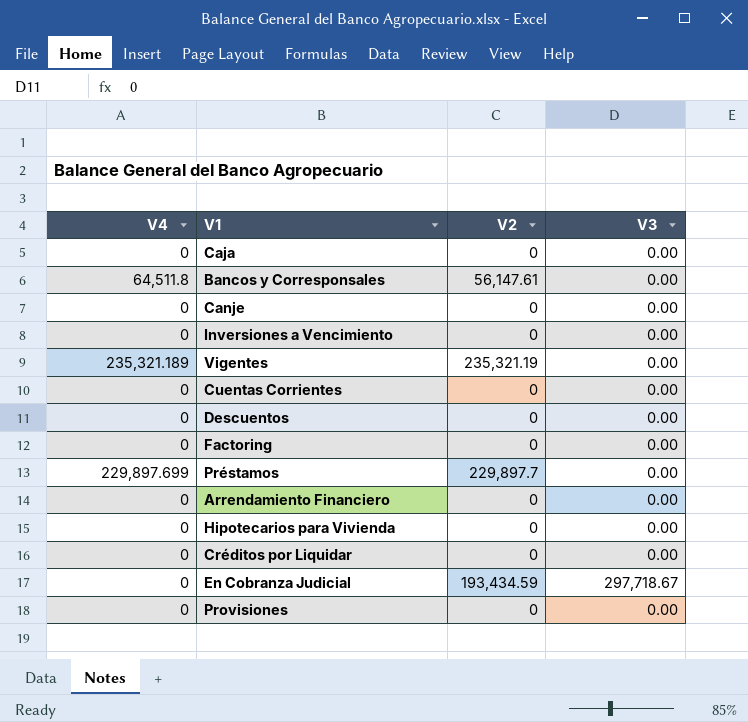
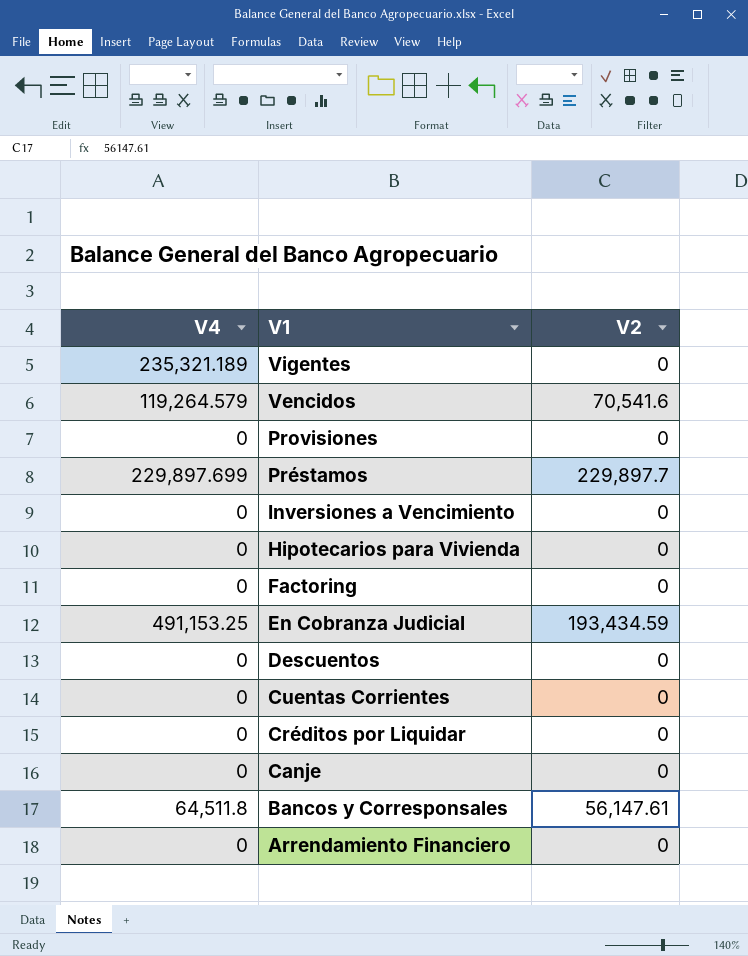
row order: none -> V1 descending
column V3 | position: 4 -> none
row Caja: 0 | 0 | 0.00 -> none
Vigentes | V2: 235,321.19 -> 0
row Vencidos: none -> 119,264.579 | 70,541.6
En Cobranza Judicial | V4: 0 -> 491,153.25

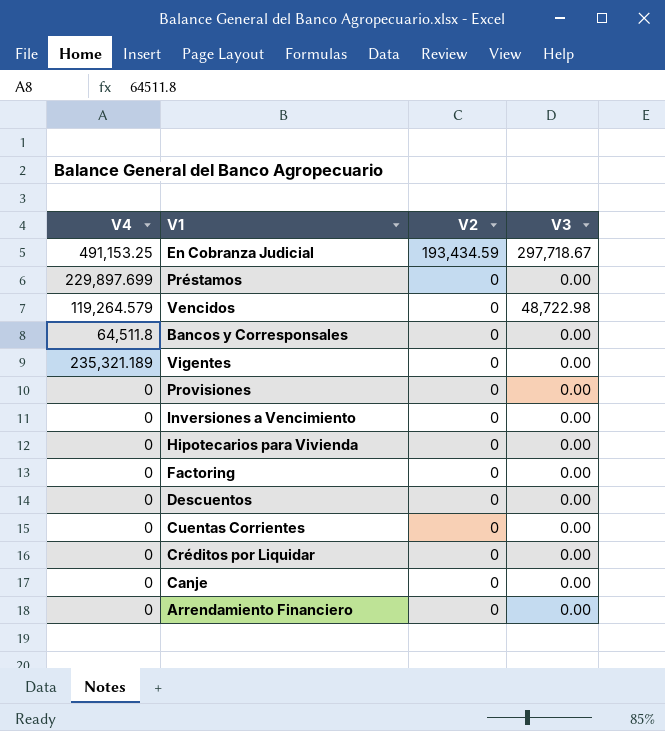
row order: V1 descending -> V2 descending
column V3 | position: none -> 4
Préstamos | V2: 229,897.7 -> 0
Vencidos | V2: 70,541.6 -> 0
Bancos y Corresponsales | V2: 56,147.61 -> 0

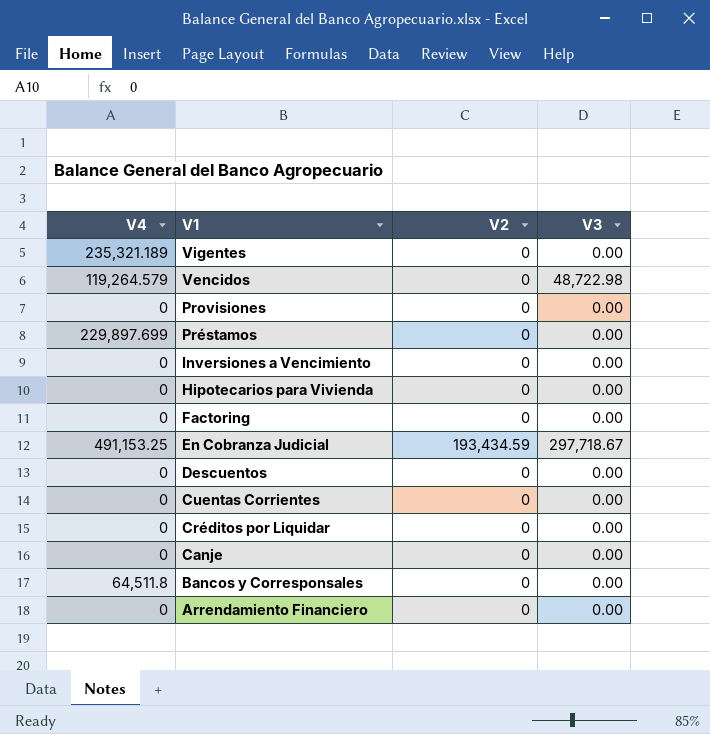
row order: V2 descending -> V1 descending

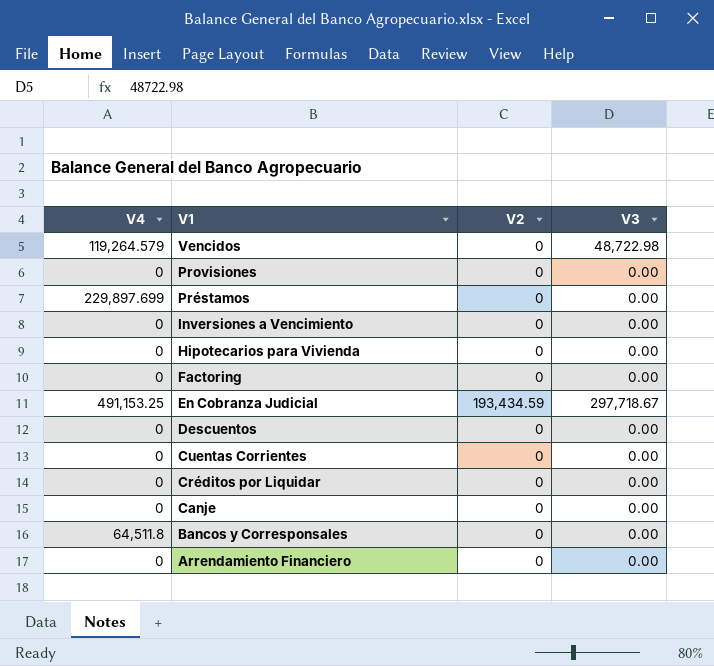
row Vigentes: 235,321.189 | 0 | 0.00 -> none

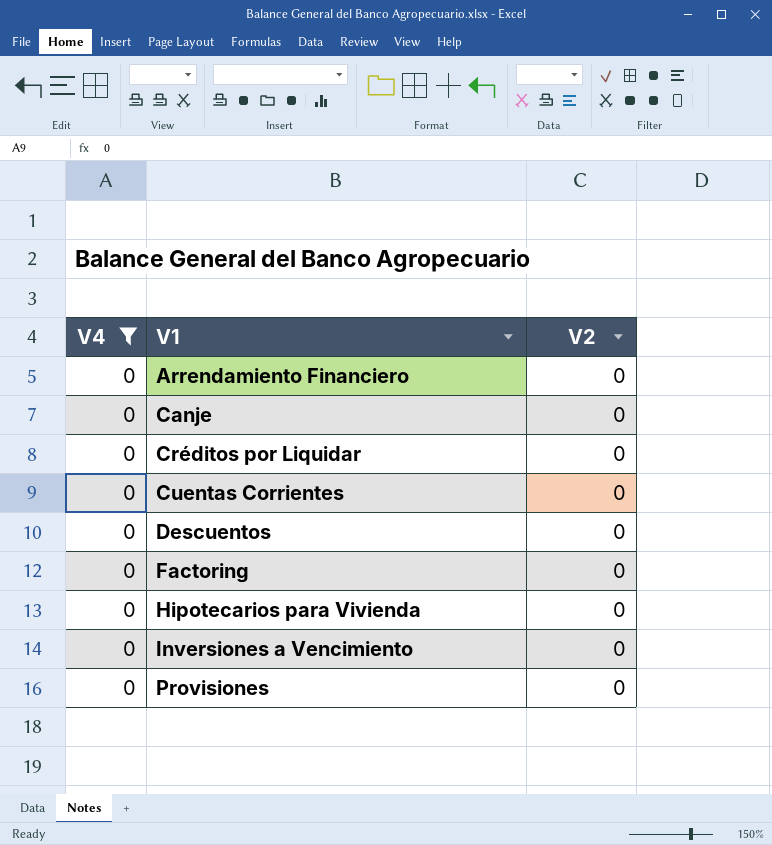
filter: none -> V4 = 0
row order: V1 descending -> V1 ascending
column V3 | position: 4 -> none

